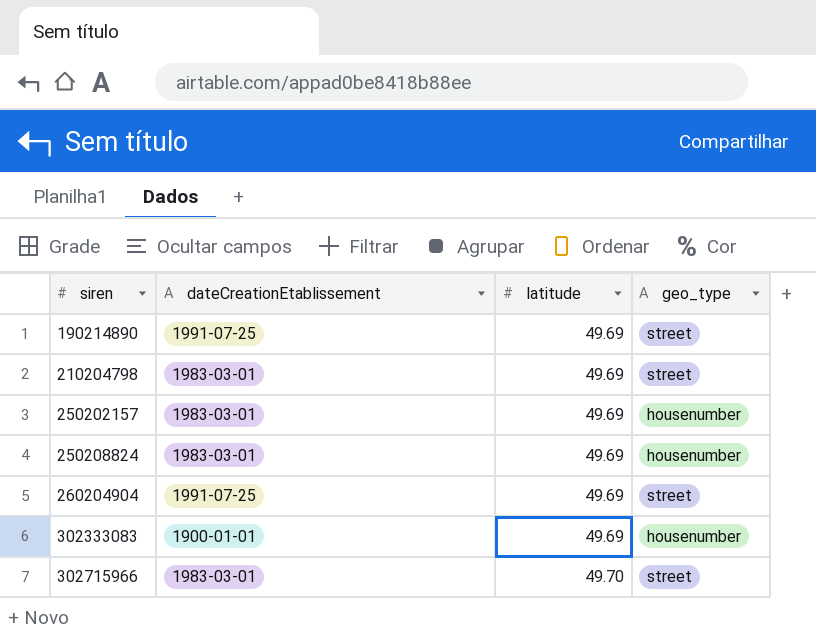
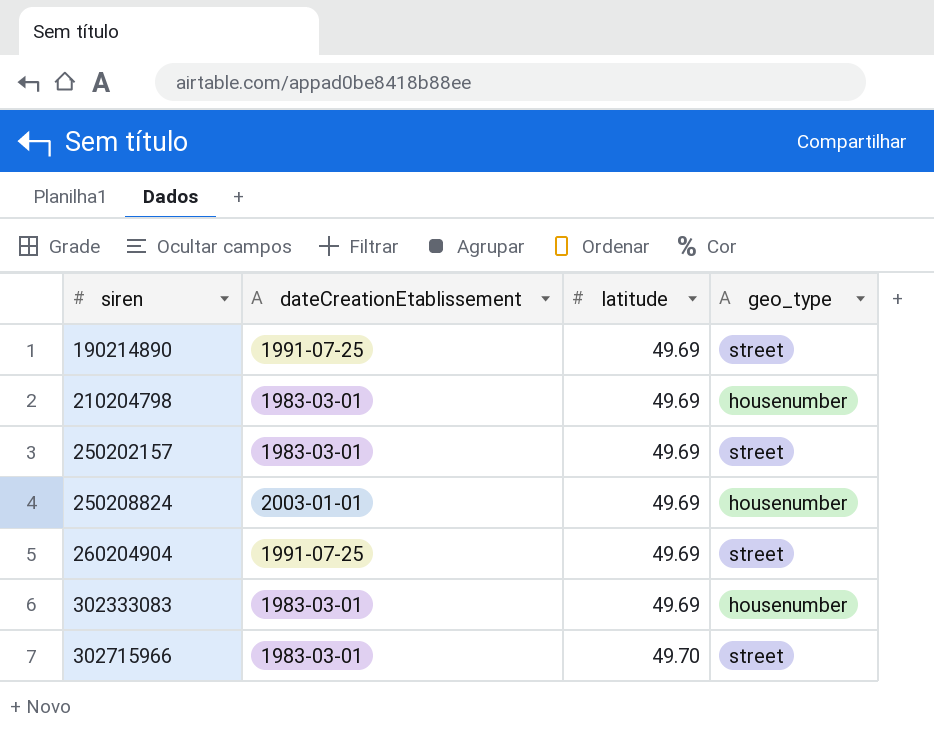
210204798 | geo_type: street -> housenumber
250202157 | geo_type: housenumber -> street
250208824 | dateCreationEtablissement: 1983-03-01 -> 2003-01-01
302333083 | dateCreationEtablissement: 1900-01-01 -> 1983-03-01

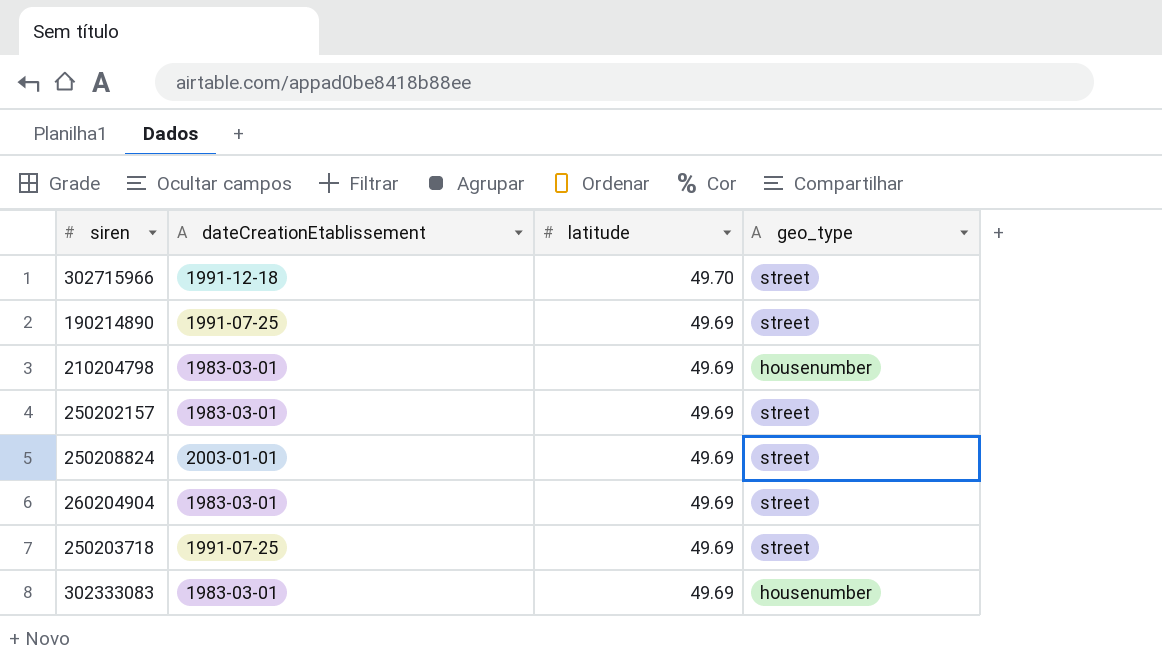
row order: siren ascending -> latitude descending
302715966 | dateCreationEtablissement: 1983-03-01 -> 1991-12-18
250208824 | geo_type: housenumber -> street
260204904 | dateCreationEtablissement: 1991-07-25 -> 1983-03-01
row 250203718: none -> 1991-07-25 | 49.69 | street

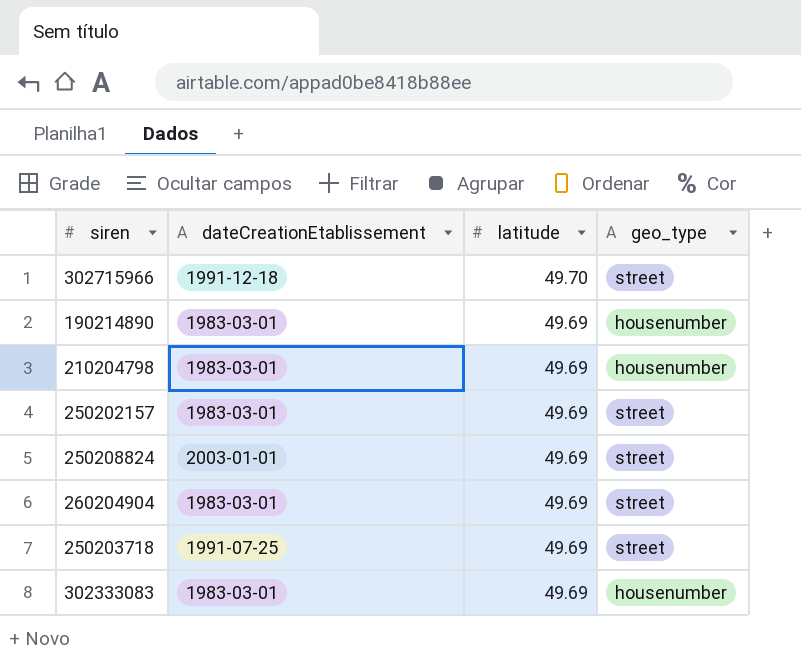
190214890 | dateCreationEtablissement: 1991-07-25 -> 1983-03-01
190214890 | geo_type: street -> housenumber

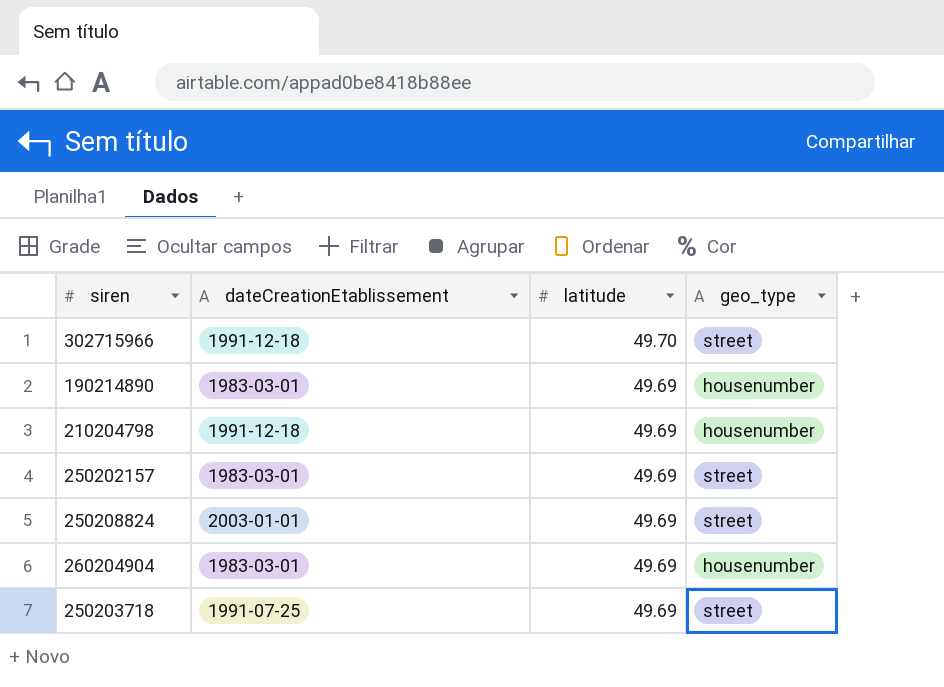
row 302333083: 1983-03-01 | 49.69 | housenumber -> none
210204798 | dateCreationEtablissement: 1983-03-01 -> 1991-12-18
260204904 | geo_type: street -> housenumber

